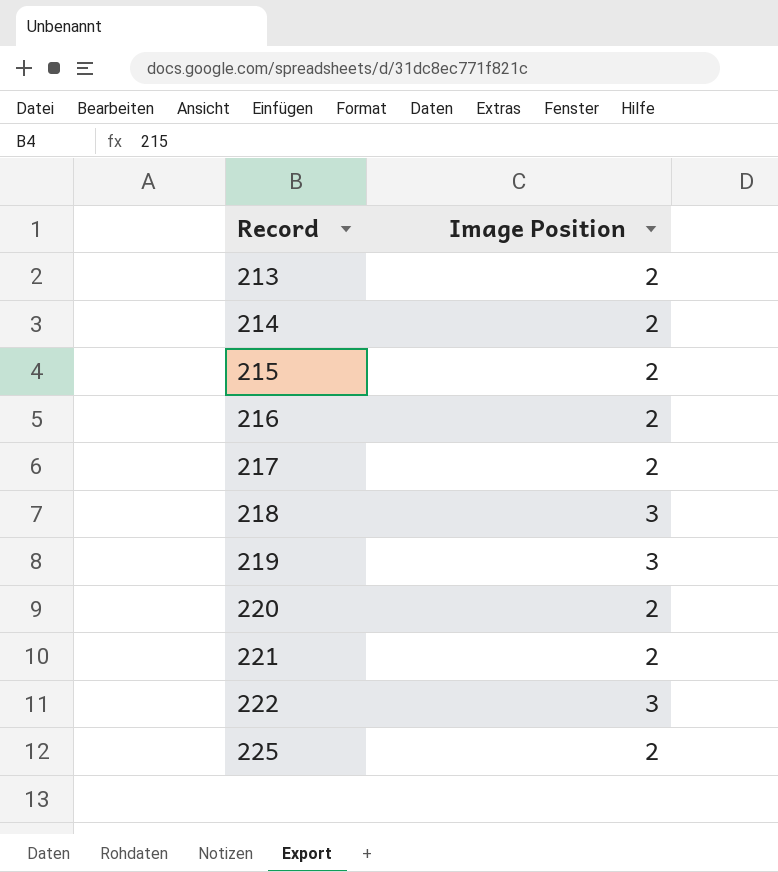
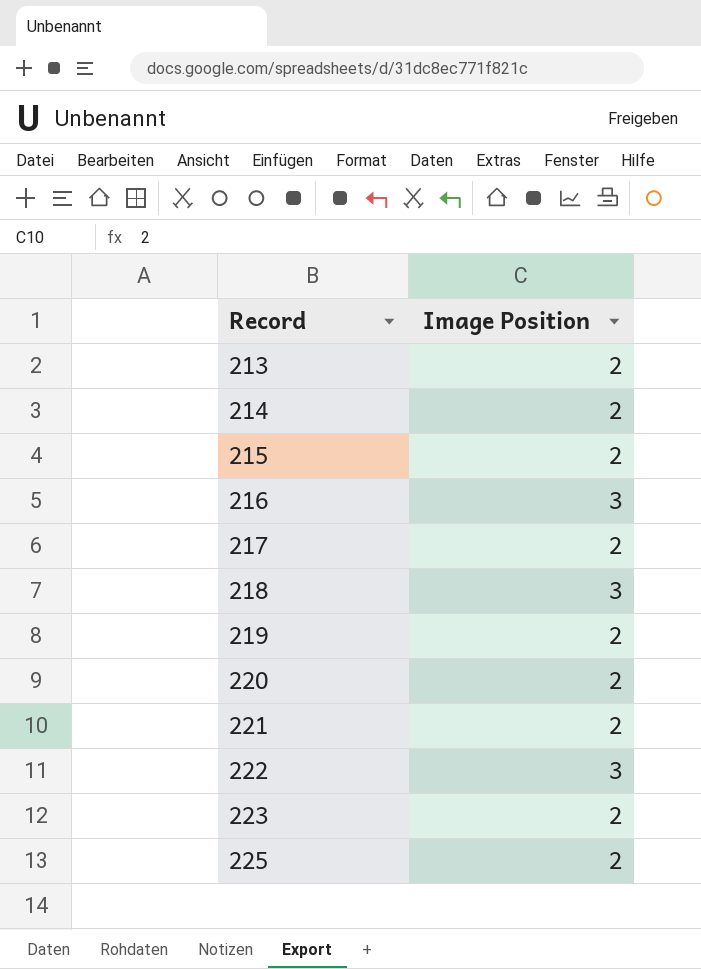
216 | Image Position: 2 -> 3
219 | Image Position: 3 -> 2
row 223: none -> 2

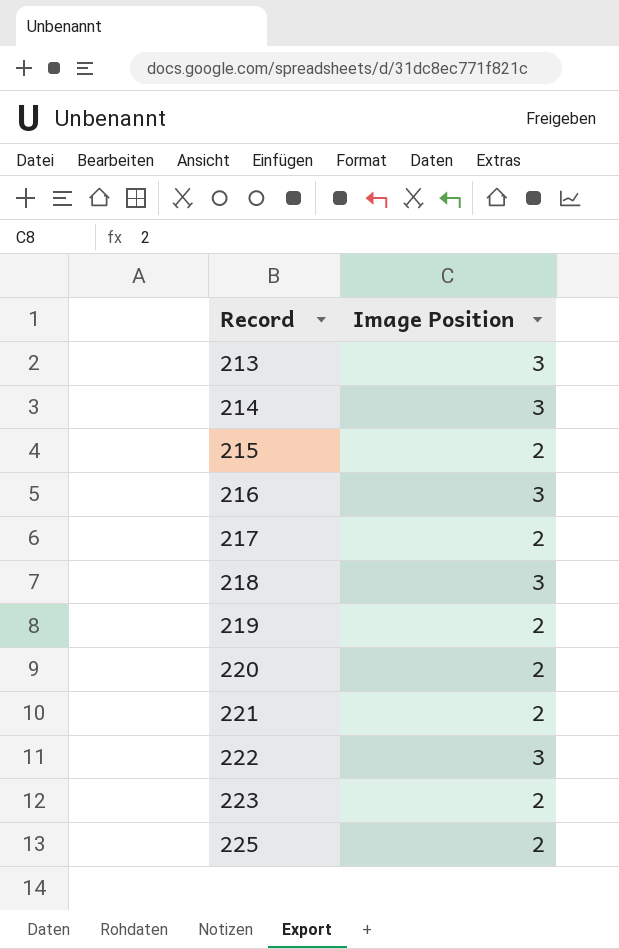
213 | Image Position: 2 -> 3
214 | Image Position: 2 -> 3

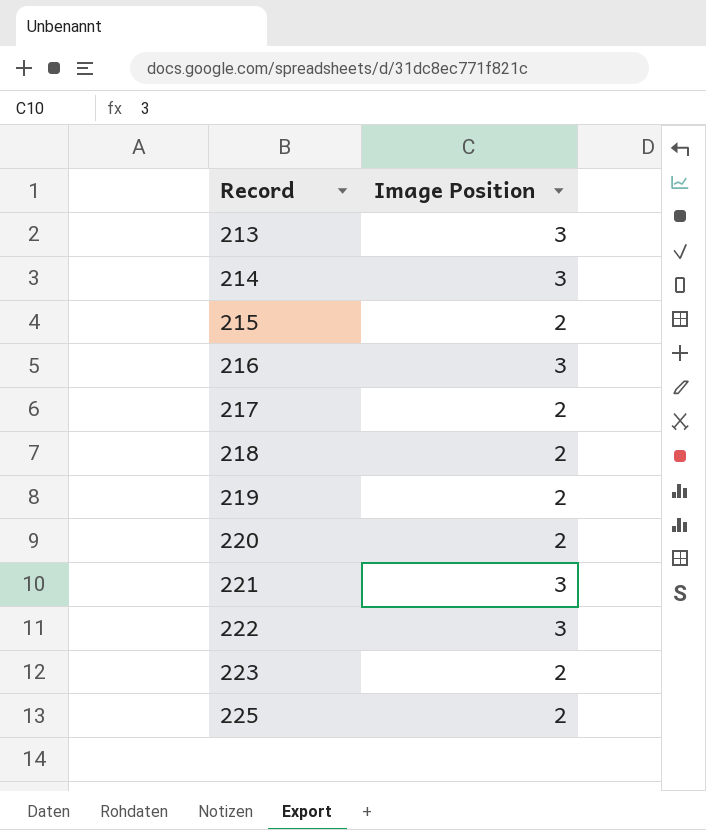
218 | Image Position: 3 -> 2
221 | Image Position: 2 -> 3

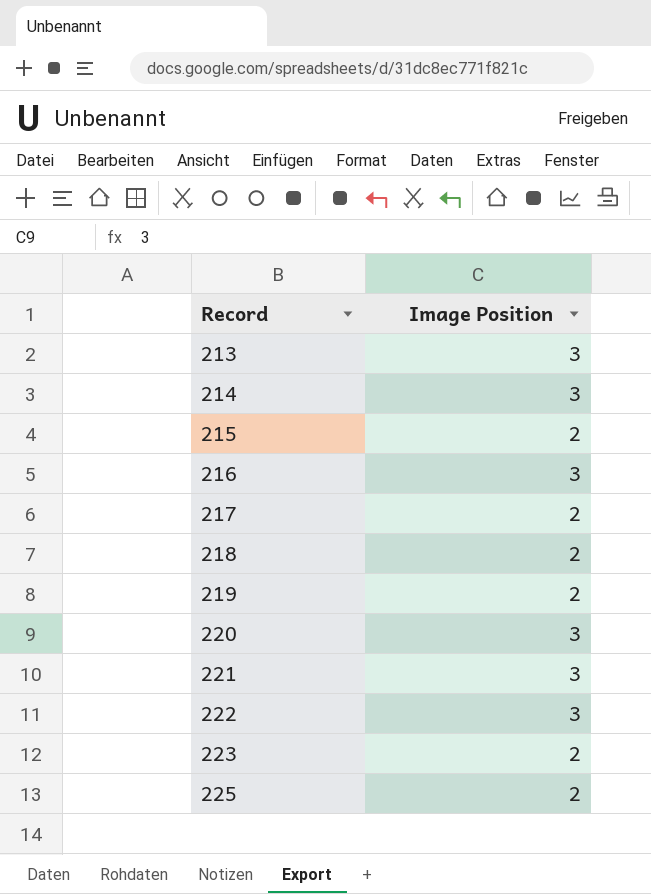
220 | Image Position: 2 -> 3

